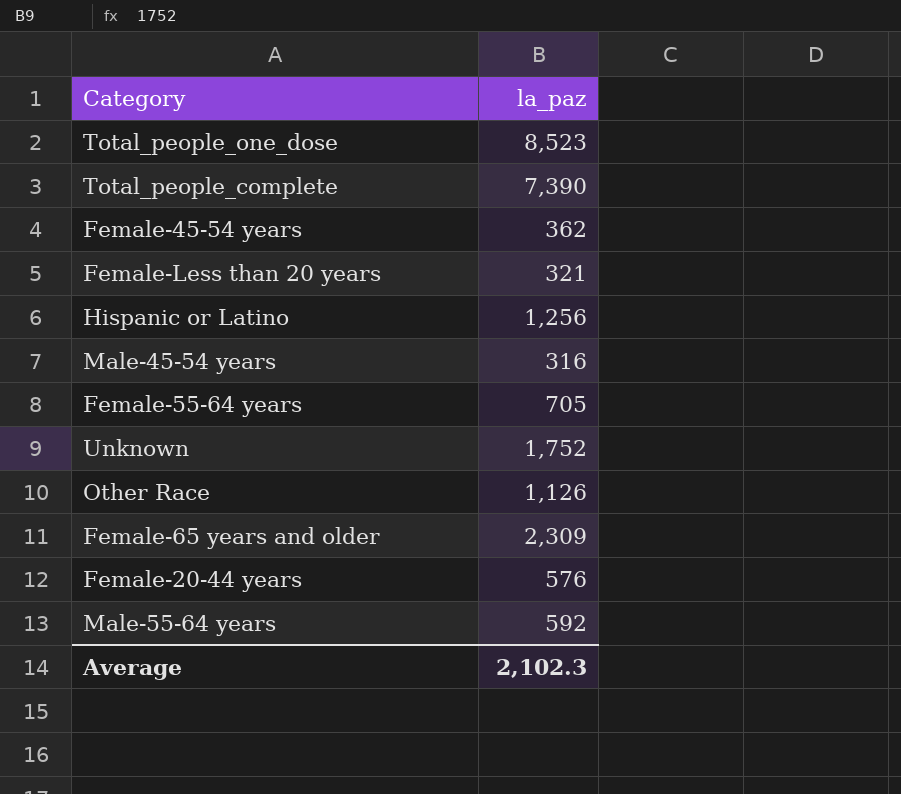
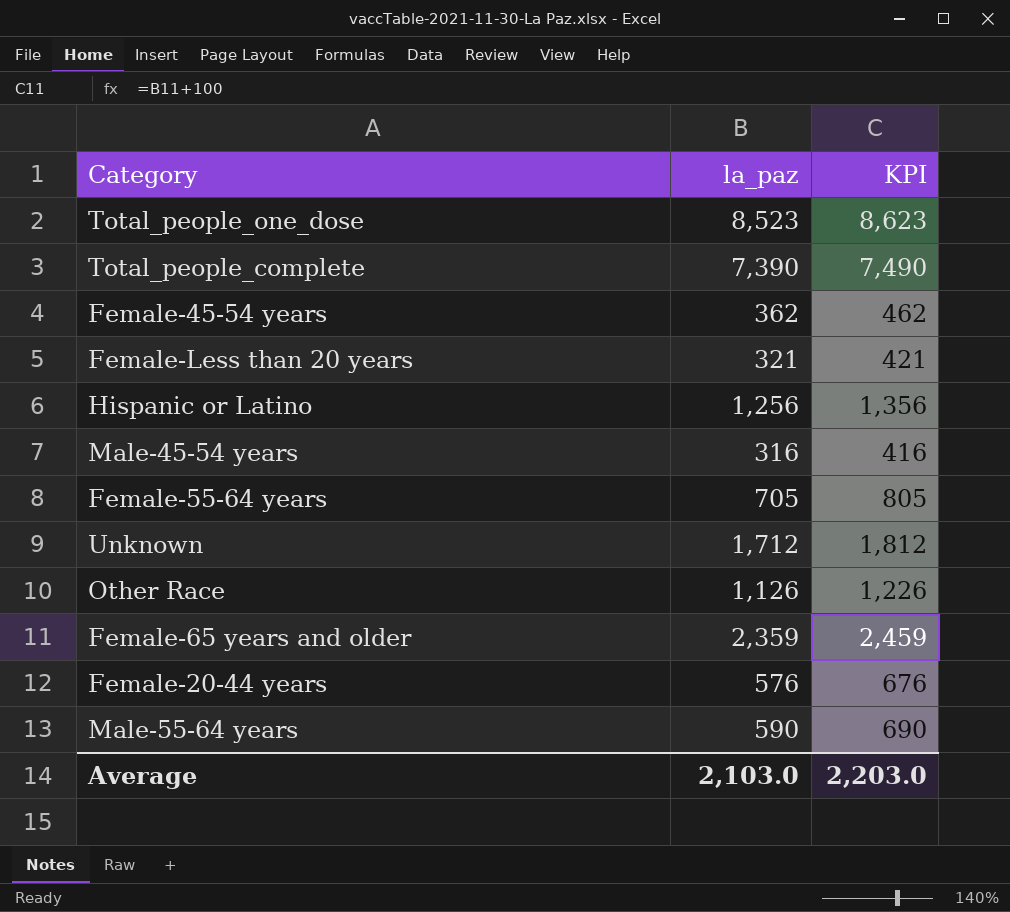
column KPI | formula: none -> [la_paz] + 100
Unknown | la_paz: 1,752 -> 1,712
Female-65 years and older | la_paz: 2,309 -> 2,359
Male-55-64 years | la_paz: 592 -> 590
Average | la_paz: 2,102.3 -> 2,103.0

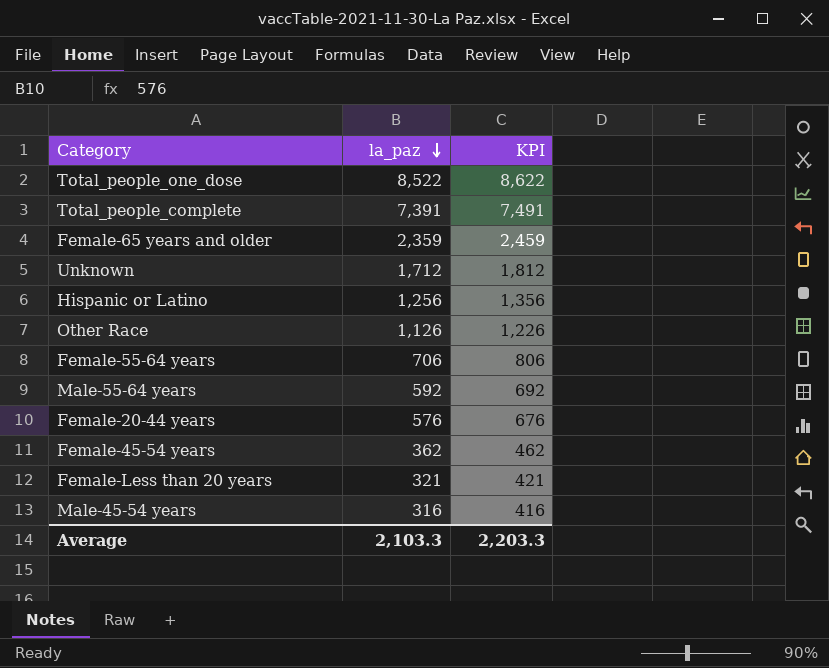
row order: none -> la_paz descending
Total_people_one_dose | la_paz: 8,523 -> 8,522
Total_people_one_dose | KPI: 8,623 -> 8,622
Total_people_complete | la_paz: 7,390 -> 7,391
Total_people_complete | KPI: 7,490 -> 7,491
Female-55-64 years | la_paz: 705 -> 706
Female-55-64 years | KPI: 805 -> 806
Male-55-64 years | la_paz: 590 -> 592
Male-55-64 years | KPI: 690 -> 692
Average | la_paz: 2,103.0 -> 2,103.3
Average | KPI: 2,203.0 -> 2,203.3

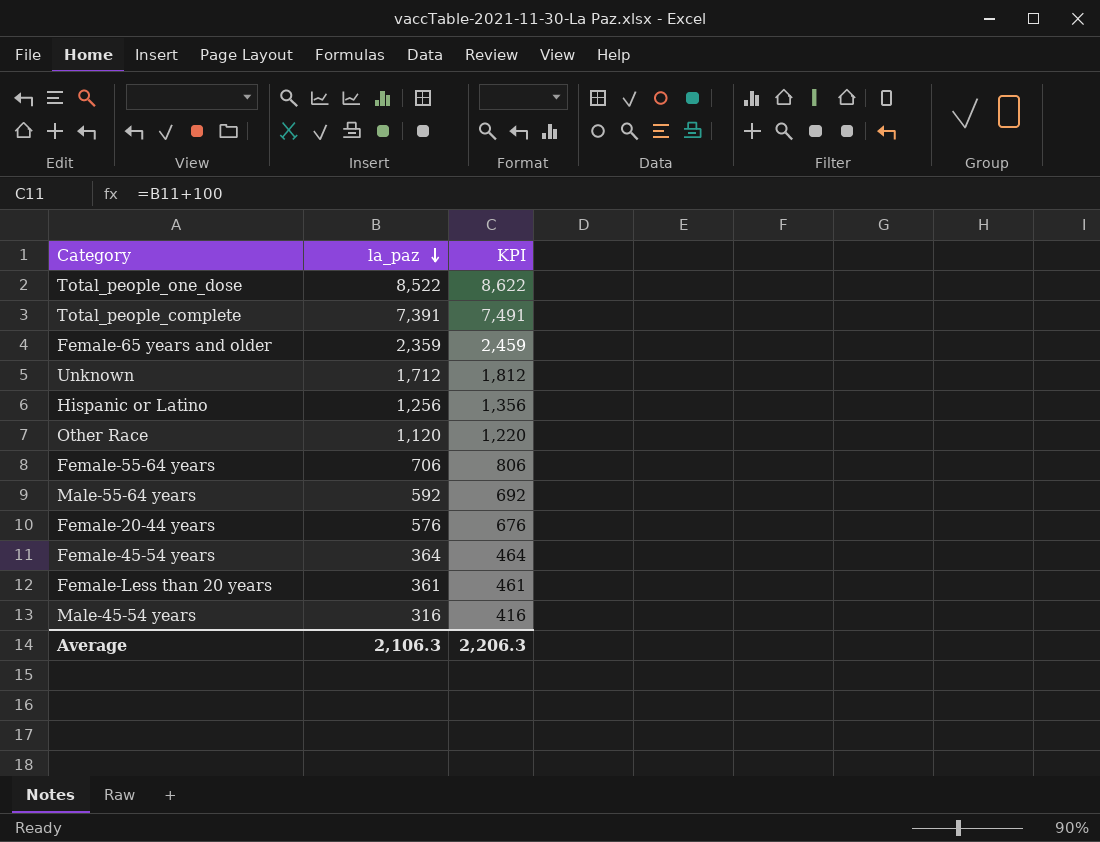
Other Race | la_paz: 1,126 -> 1,120
Other Race | KPI: 1,226 -> 1,220
Female-45-54 years | la_paz: 362 -> 364
Female-45-54 years | KPI: 462 -> 464
Female-Less than 20 years | la_paz: 321 -> 361
Female-Less than 20 years | KPI: 421 -> 461
Average | la_paz: 2,103.3 -> 2,106.3
Average | KPI: 2,203.3 -> 2,206.3

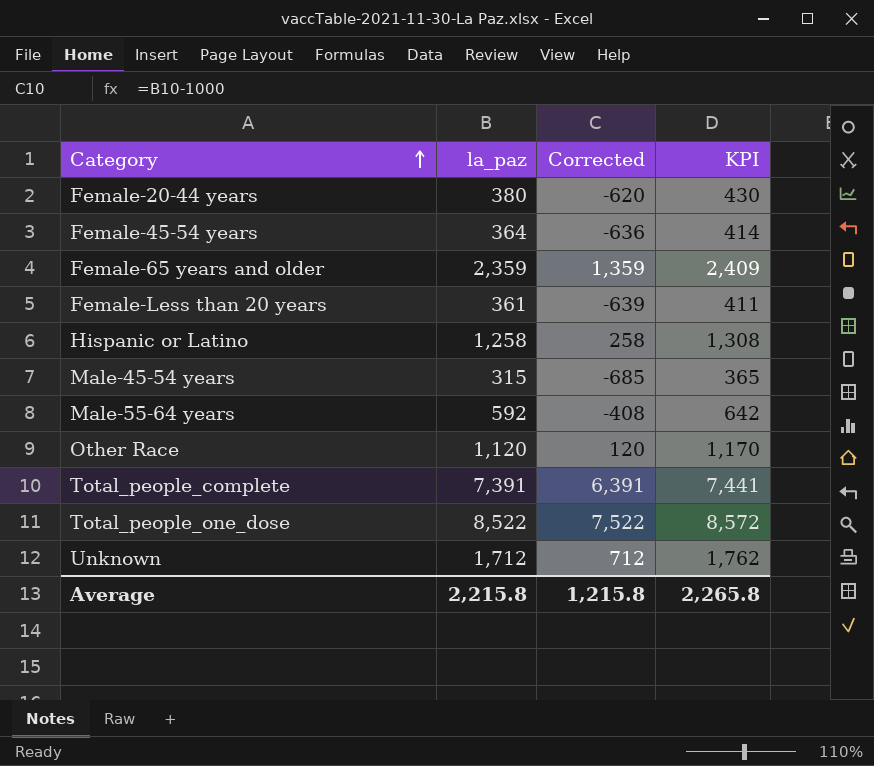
row order: la_paz descending -> Category ascending
column Corrected | formula: none -> [la_paz] - 1000
column KPI | formula: [la_paz] + 100 -> [la_paz] + 50
row Female-55-64 years: 706 | 806 -> none
Female-20-44 years | la_paz: 576 -> 380
Hispanic or Latino | la_paz: 1,256 -> 1,258
Male-45-54 years | la_paz: 316 -> 315
Average | la_paz: 2,106.3 -> 2,215.8
Average | KPI: 2,206.3 -> 2,265.8

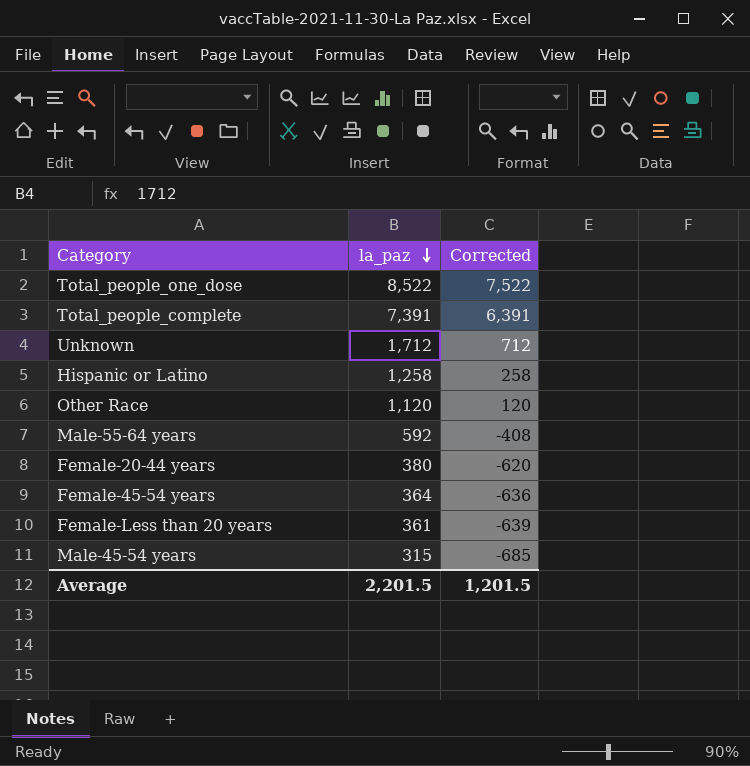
row order: Category ascending -> la_paz descending
column KPI | formula: [la_paz] + 50 -> none
row Female-65 years and older: 2,359 | 1,359 | 2,409 -> none
Average | la_paz: 2,215.8 -> 2,201.5
Average | Corrected: 1,215.8 -> 1,201.5

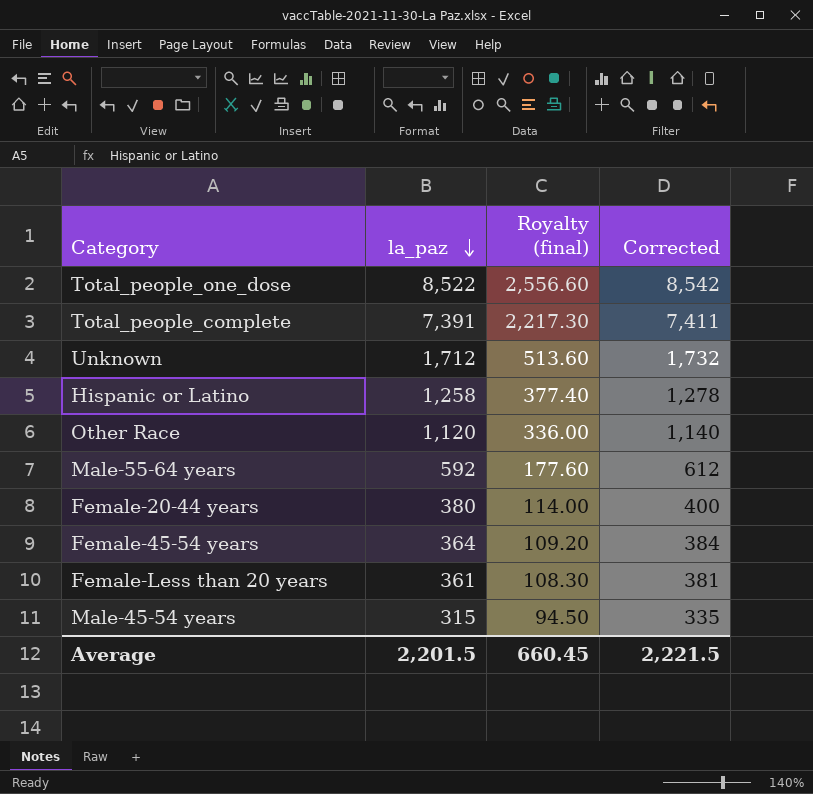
column Royalty (final) | formula: none -> [la_paz] * 0.3
column Corrected | formula: [la_paz] - 1000 -> [la_paz] + 20
Average | Corrected: 1,201.5 -> 2,221.5

